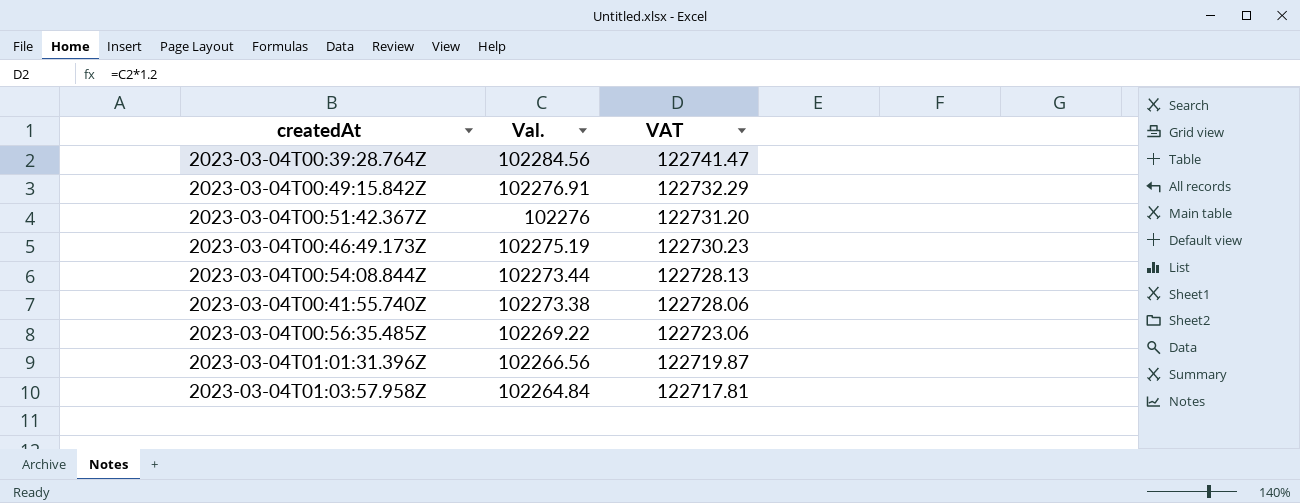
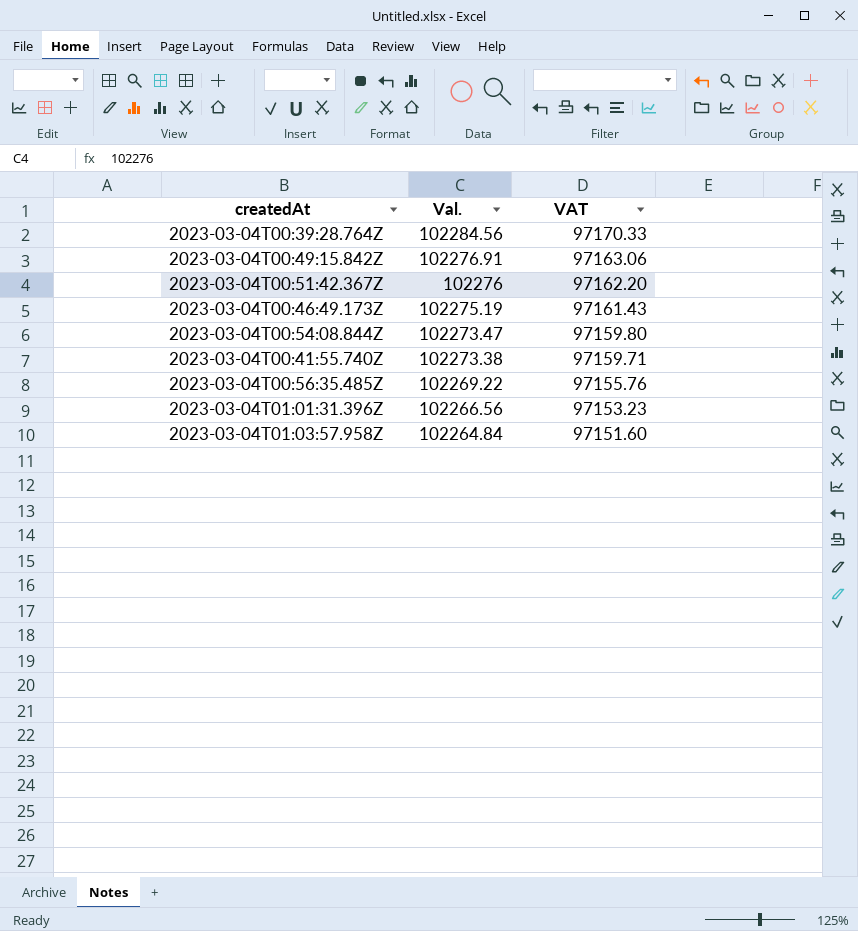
column VAT | formula: [Val.] * 1.2 -> [Val.] * 0.95
2023-03-04T00:54:08.844Z | Val.: 102273.44 -> 102273.47

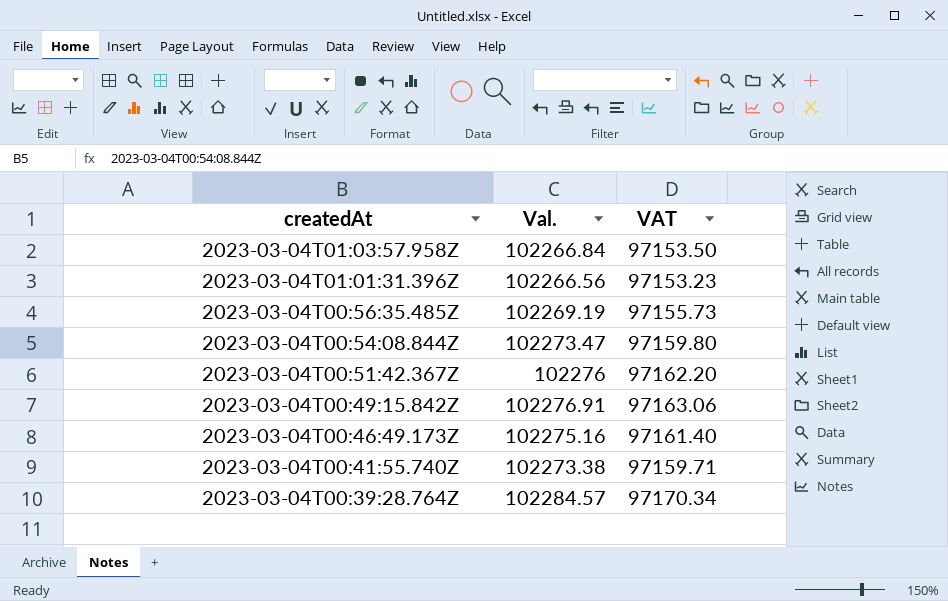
row order: Val. descending -> createdAt descending
2023-03-04T01:03:57.958Z | Val.: 102264.84 -> 102266.84
2023-03-04T01:03:57.958Z | VAT: 97151.60 -> 97153.50
2023-03-04T00:56:35.485Z | Val.: 102269.22 -> 102269.19
2023-03-04T00:56:35.485Z | VAT: 97155.76 -> 97155.73
2023-03-04T00:46:49.173Z | Val.: 102275.19 -> 102275.16
2023-03-04T00:46:49.173Z | VAT: 97161.43 -> 97161.40
2023-03-04T00:39:28.764Z | Val.: 102284.56 -> 102284.57
2023-03-04T00:39:28.764Z | VAT: 97170.33 -> 97170.34

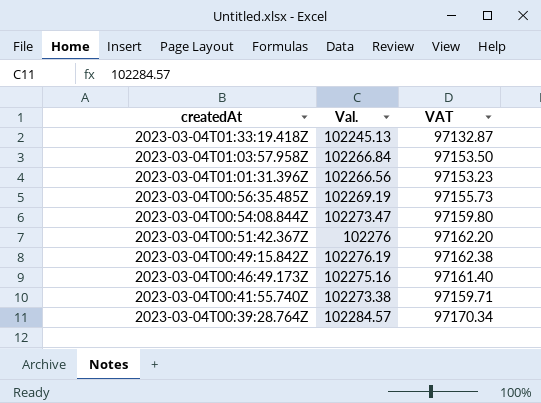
row 2023-03-04T01:33:19.418Z: none -> 102245.13 | 97132.87
2023-03-04T00:49:15.842Z | Val.: 102276.91 -> 102276.19
2023-03-04T00:49:15.842Z | VAT: 97163.06 -> 97162.38

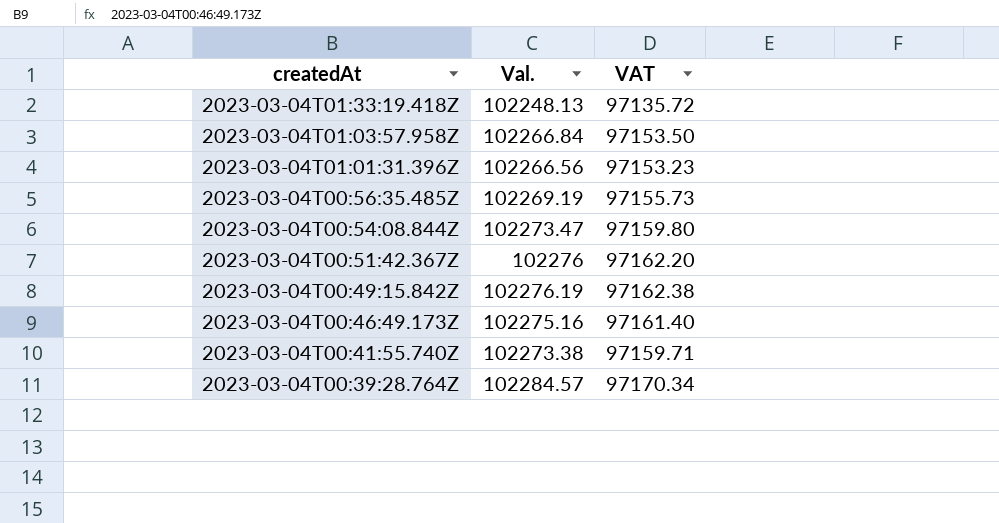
2023-03-04T01:33:19.418Z | Val.: 102245.13 -> 102248.13
2023-03-04T01:33:19.418Z | VAT: 97132.87 -> 97135.72

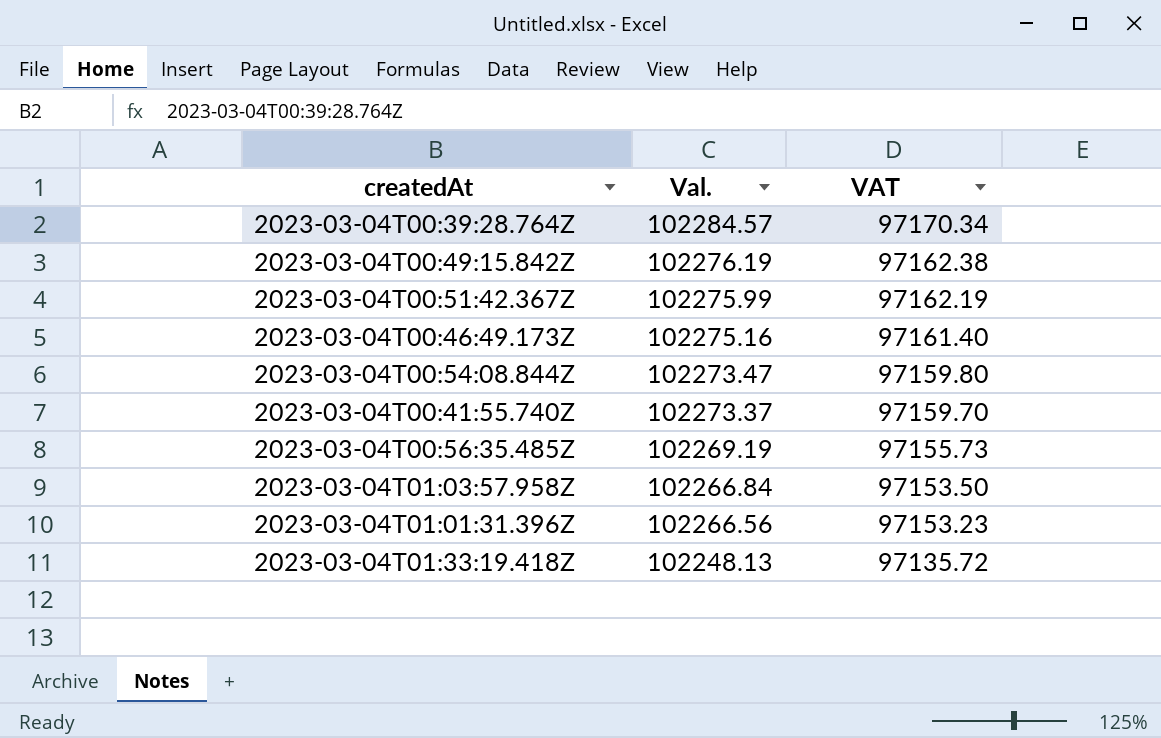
row order: createdAt descending -> Val. descending
2023-03-04T00:51:42.367Z | Val.: 102276 -> 102275.99
2023-03-04T00:51:42.367Z | VAT: 97162.20 -> 97162.19
2023-03-04T00:41:55.740Z | Val.: 102273.38 -> 102273.37
2023-03-04T00:41:55.740Z | VAT: 97159.71 -> 97159.70

